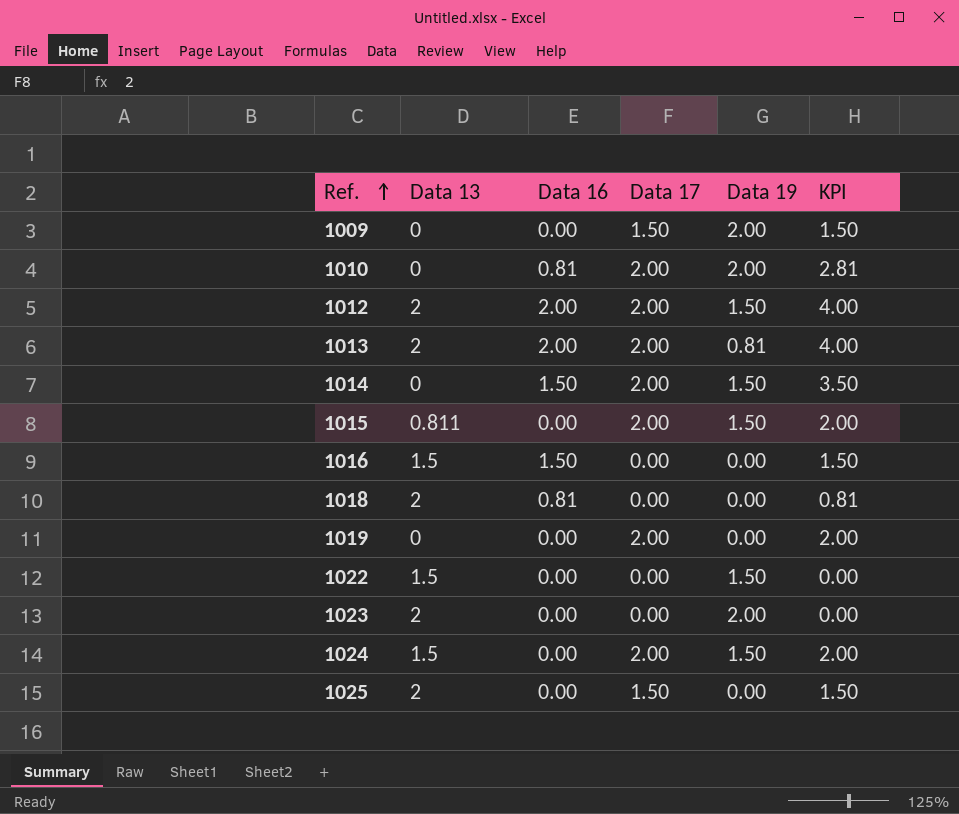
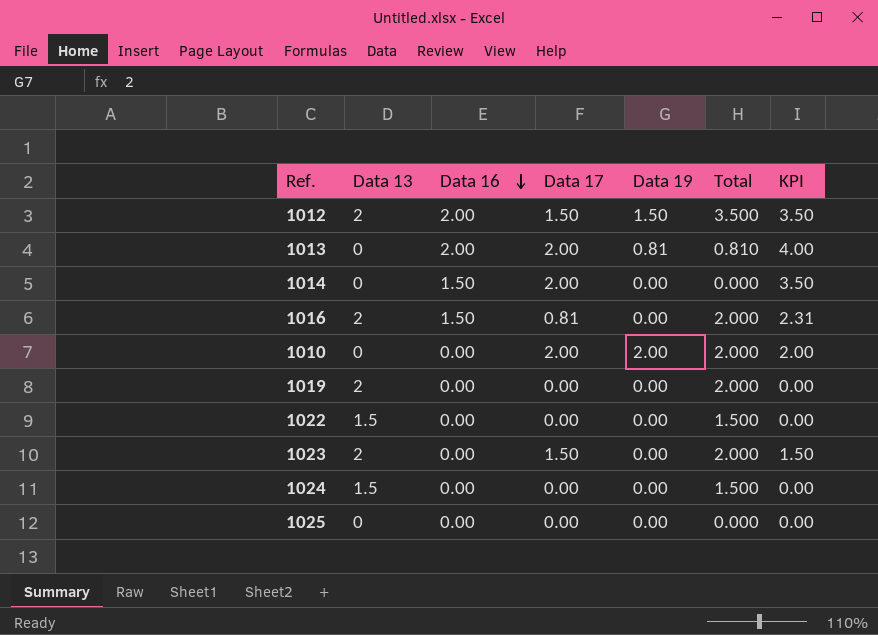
row order: Ref. ascending -> Data 16 descending
column Total | formula: none -> [Data 13] + [Data 19]
row 1009: 0 | 0.00 | 1.50 | 2.00 | 1.50 -> none
row 1015: 0.811 | 0.00 | 2.00 | 1.50 | 2.00 -> none
row 1018: 2 | 0.81 | 0.00 | 0.00 | 0.81 -> none
1012 | Data 17: 2.00 -> 1.50
1012 | KPI: 4.00 -> 3.50
1013 | Data 13: 2 -> 0
1014 | Data 19: 1.50 -> 0.00
1016 | Data 13: 1.5 -> 2
1016 | Data 17: 0.00 -> 0.81
1016 | KPI: 1.50 -> 2.31
1010 | Data 16: 0.81 -> 0.00
1010 | KPI: 2.81 -> 2.00
1019 | Data 13: 0 -> 2
1019 | Data 17: 2.00 -> 0.00
1019 | KPI: 2.00 -> 0.00
1022 | Data 19: 1.50 -> 0.00
1023 | Data 17: 0.00 -> 1.50
1023 | Data 19: 2.00 -> 0.00
1023 | KPI: 0.00 -> 1.50
1024 | Data 17: 2.00 -> 0.00
1024 | Data 19: 1.50 -> 0.00
1024 | KPI: 2.00 -> 0.00
1025 | Data 13: 2 -> 0
1025 | Data 17: 1.50 -> 0.00
1025 | KPI: 1.50 -> 0.00

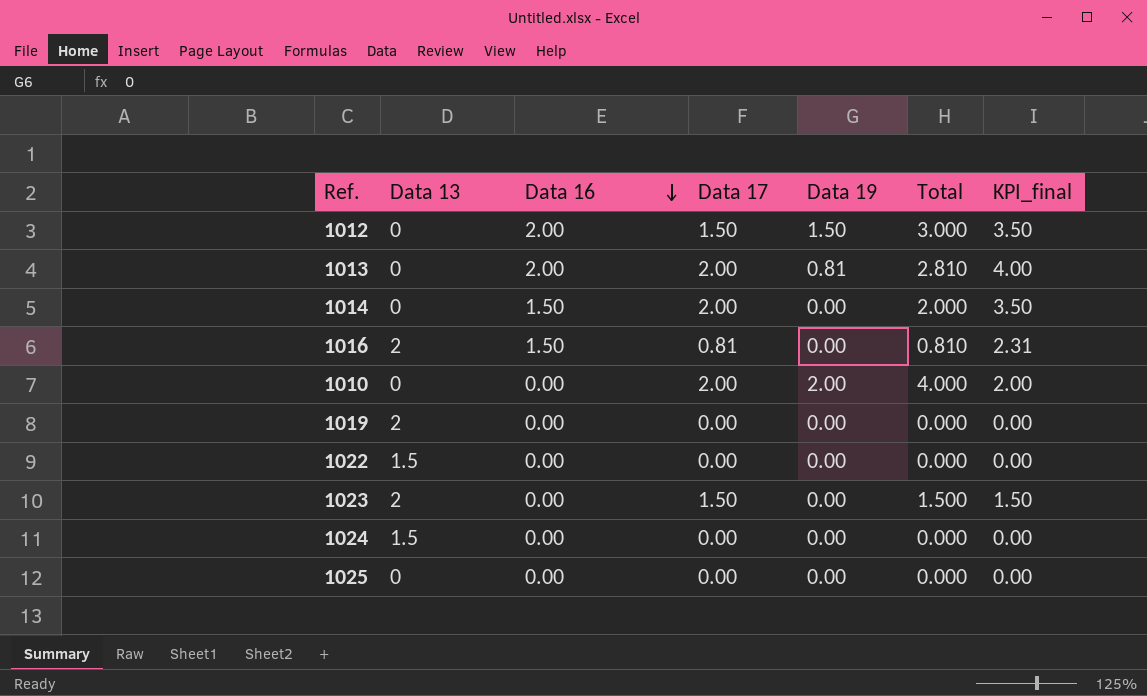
column Total | formula: [Data 13] + [Data 19] -> [Data 17] + [Data 19]
column name: KPI -> KPI_final
1012 | Data 13: 2 -> 0

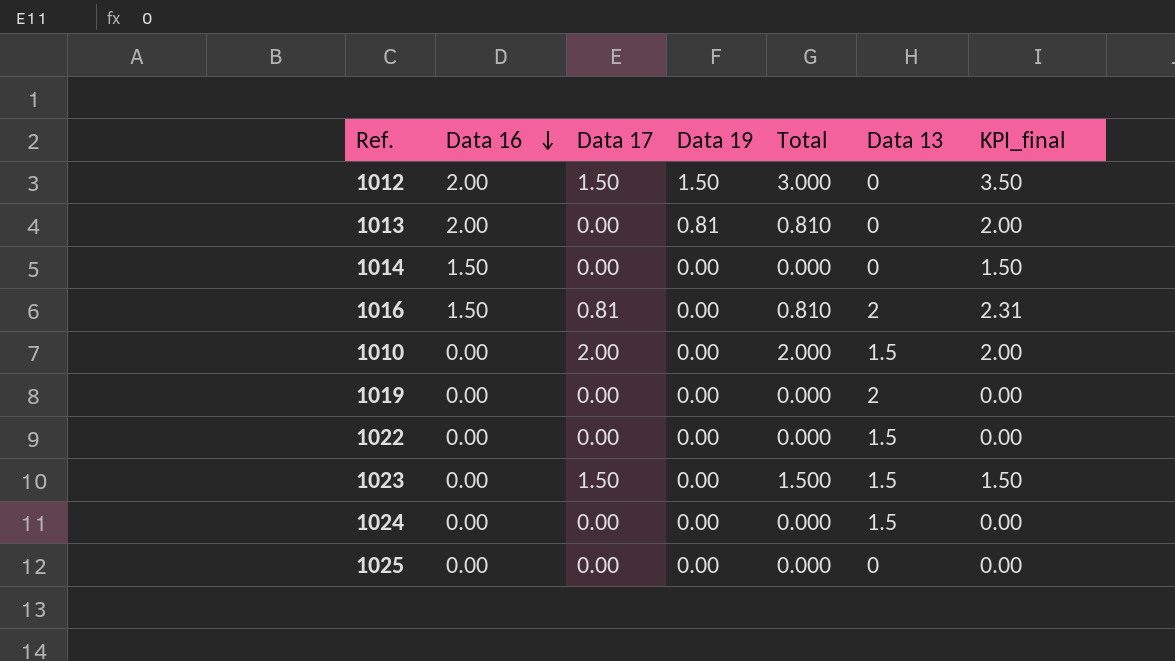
column Data 13 | position: 2 -> 6
1013 | Data 17: 2.00 -> 0.00
1013 | Total: 2.810 -> 0.810
1013 | KPI_final: 4.00 -> 2.00
1014 | Data 17: 2.00 -> 0.00
1014 | Total: 2.000 -> 0.000
1014 | KPI_final: 3.50 -> 1.50
1010 | Data 19: 2.00 -> 0.00
1010 | Total: 4.000 -> 2.000
1010 | Data 13: 0 -> 1.5
1023 | Data 13: 2 -> 1.5

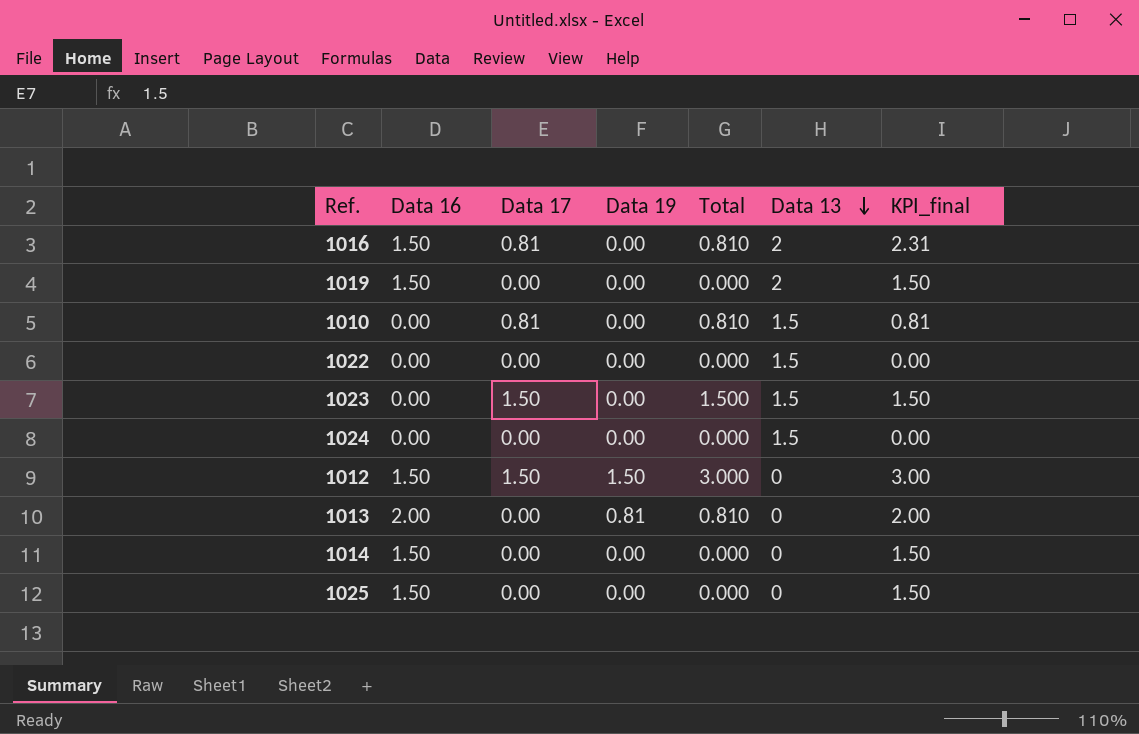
row order: Data 16 descending -> Data 13 descending
1019 | Data 16: 0.00 -> 1.50
1019 | KPI_final: 0.00 -> 1.50
1010 | Data 17: 2.00 -> 0.81
1010 | Total: 2.000 -> 0.810
1010 | KPI_final: 2.00 -> 0.81
1012 | Data 16: 2.00 -> 1.50
1012 | KPI_final: 3.50 -> 3.00
1025 | Data 16: 0.00 -> 1.50
1025 | KPI_final: 0.00 -> 1.50

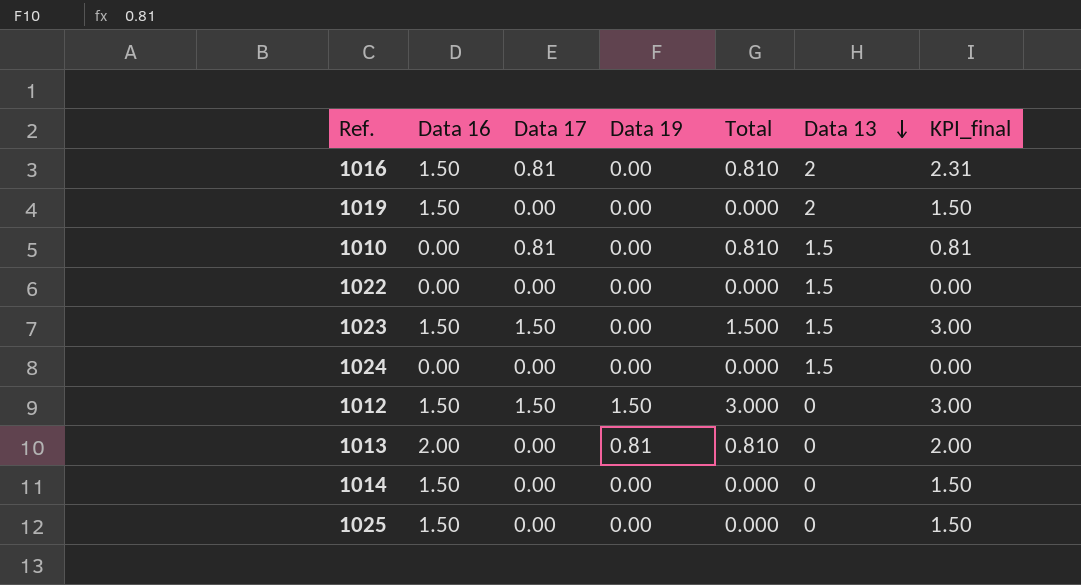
1023 | Data 16: 0.00 -> 1.50
1023 | KPI_final: 1.50 -> 3.00

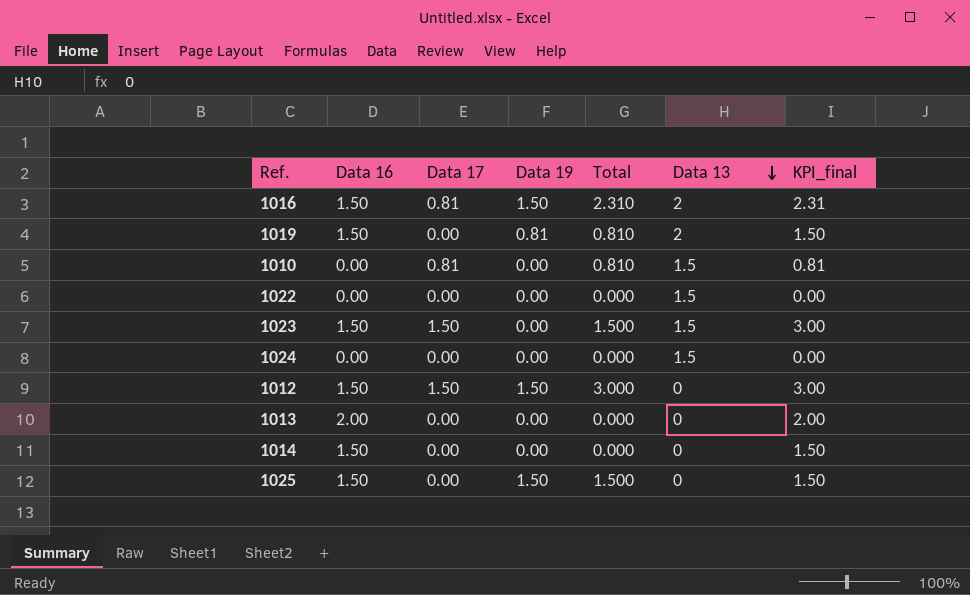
1016 | Data 19: 0.00 -> 1.50
1016 | Total: 0.810 -> 2.310
1019 | Data 19: 0.00 -> 0.81
1019 | Total: 0.000 -> 0.810
1013 | Data 19: 0.81 -> 0.00
1013 | Total: 0.810 -> 0.000
1025 | Data 19: 0.00 -> 1.50
1025 | Total: 0.000 -> 1.500

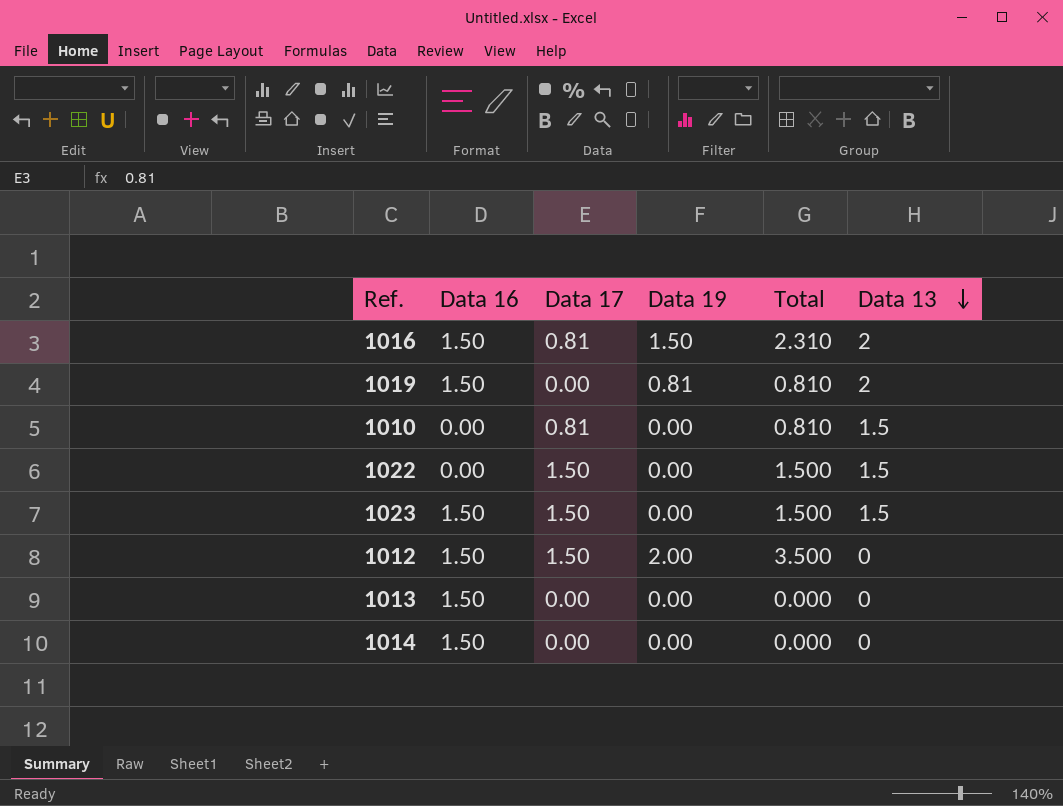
column KPI_final | formula: [Data 16] + [Data 17] -> none
row 1024: 0.00 | 0.00 | 0.00 | 0.000 | 1.5 | 0.00 -> none
row 1025: 1.50 | 0.00 | 1.50 | 1.500 | 0 | 1.50 -> none
1022 | Data 17: 0.00 -> 1.50
1022 | Total: 0.000 -> 1.500
1012 | Data 19: 1.50 -> 2.00
1012 | Total: 3.000 -> 3.500
1013 | Data 16: 2.00 -> 1.50

